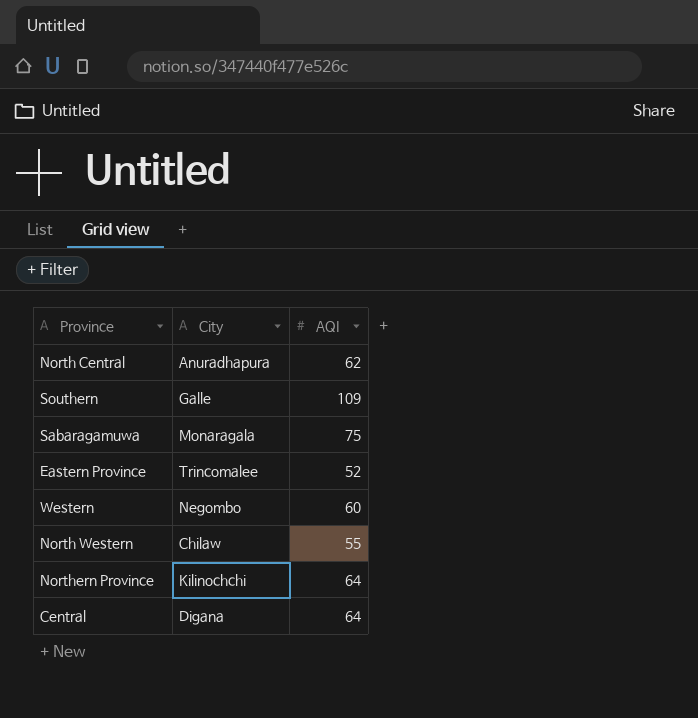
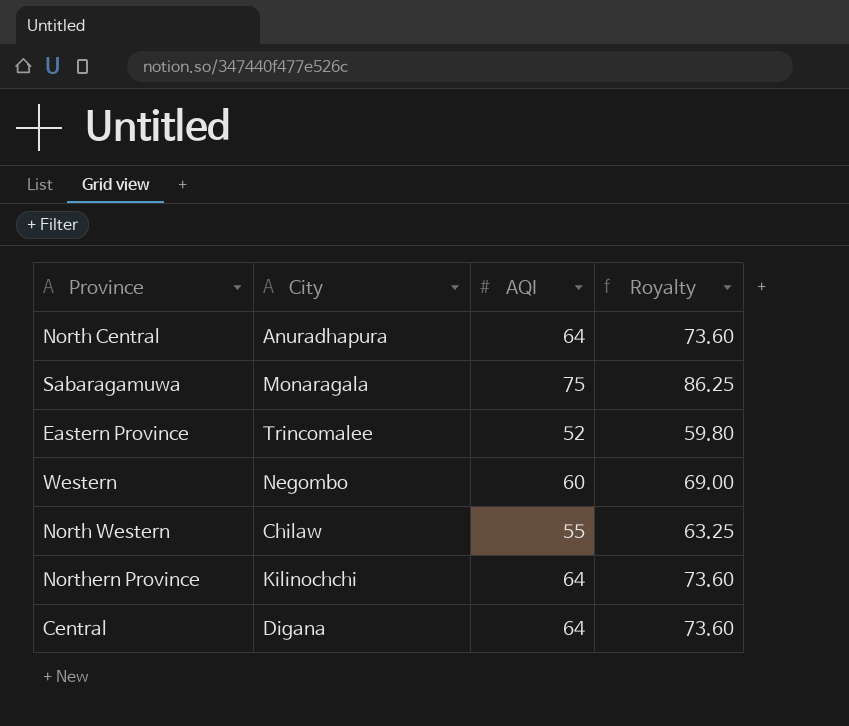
column Royalty | formula: none -> [AQI] * 1.15
row Southern: Galle | 109 -> none
North Central | AQI: 62 -> 64

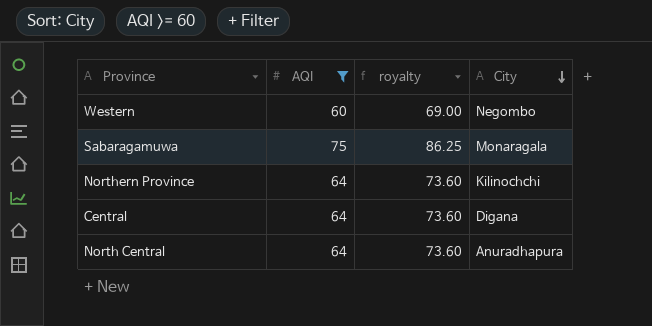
filter: none -> AQI >= 60
row order: none -> City descending
column name: Royalty -> royalty
column City | position: 2 -> 4

